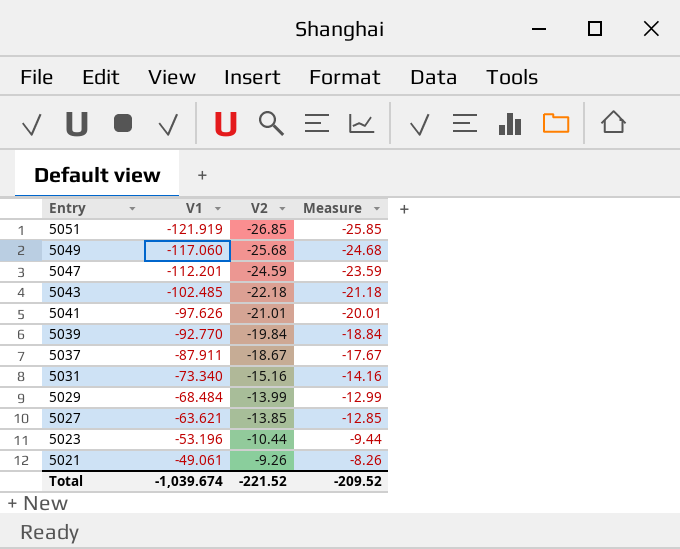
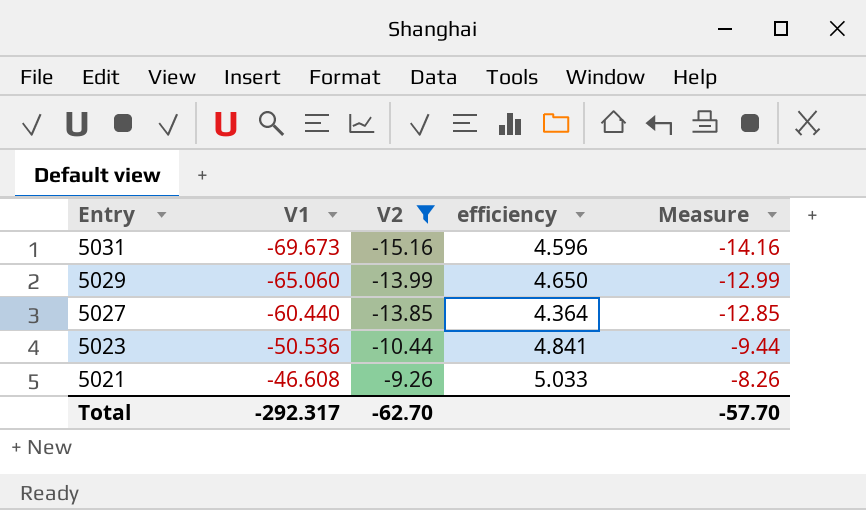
filter: none -> V2 >= -15.16
column efficiency | formula: none -> [V1] / [V2]
5031 | V1: -73.340 -> -69.673
5029 | V1: -68.484 -> -65.060
5027 | V1: -63.621 -> -60.440
5023 | V1: -53.196 -> -50.536
5021 | V1: -49.061 -> -46.608
Total | V1: -1,039.674 -> -292.317
Total | V2: -221.52 -> -62.70
Total | Measure: -209.52 -> -57.70

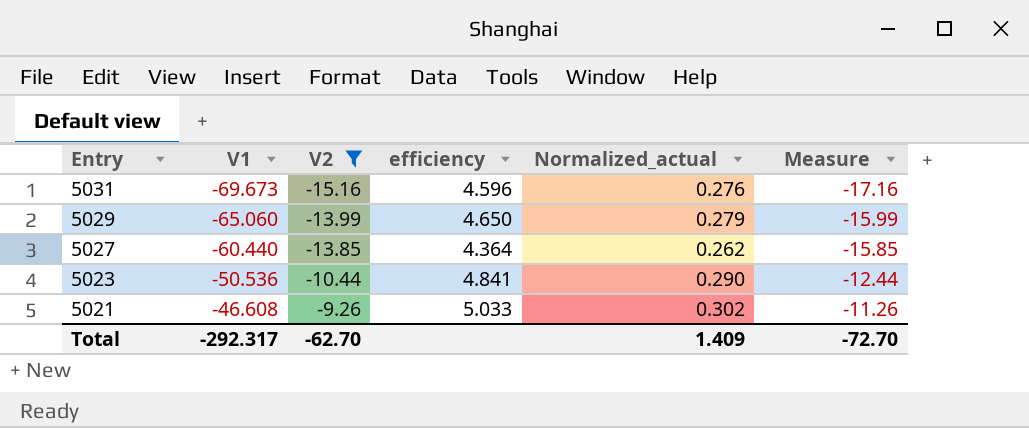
column Normalized_actual | formula: none -> [efficiency] * 0.06
column Measure | formula: [V2] + 1 -> [V2] - 2
Total | Measure: -57.70 -> -72.70

